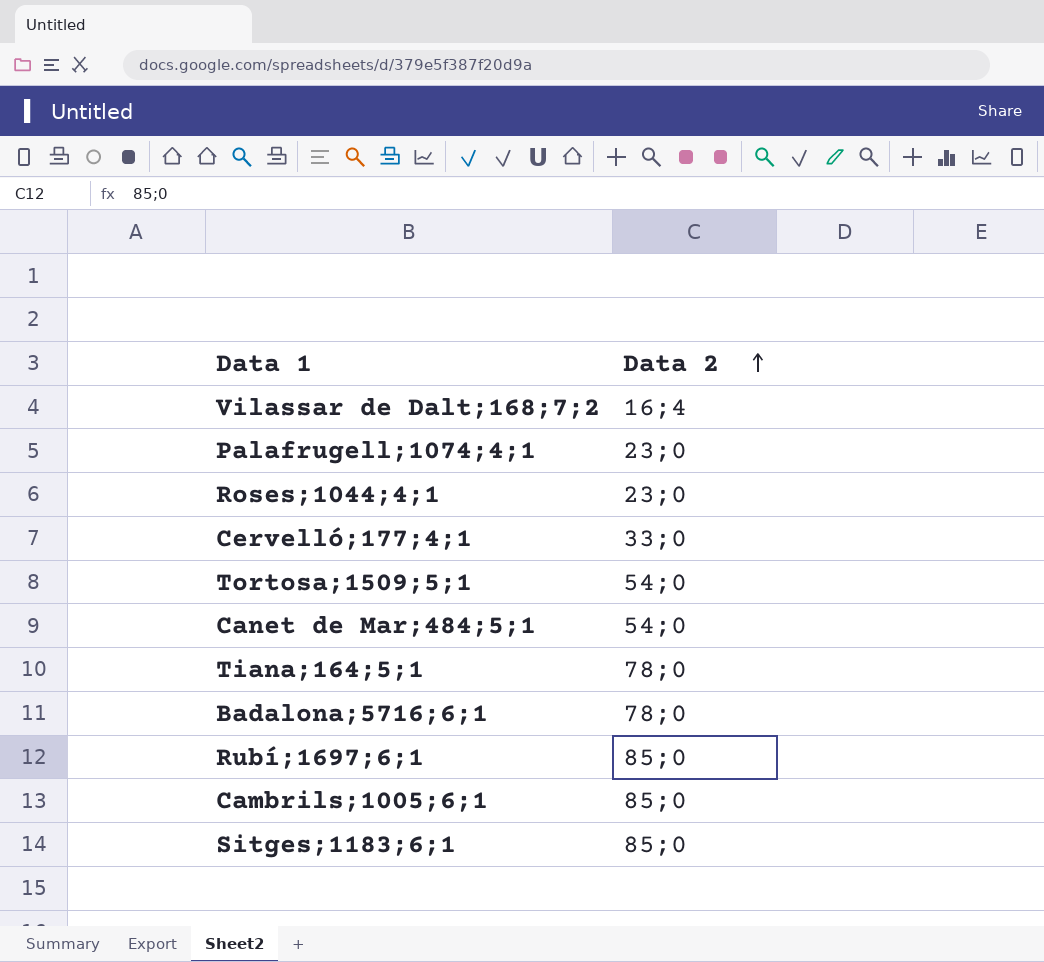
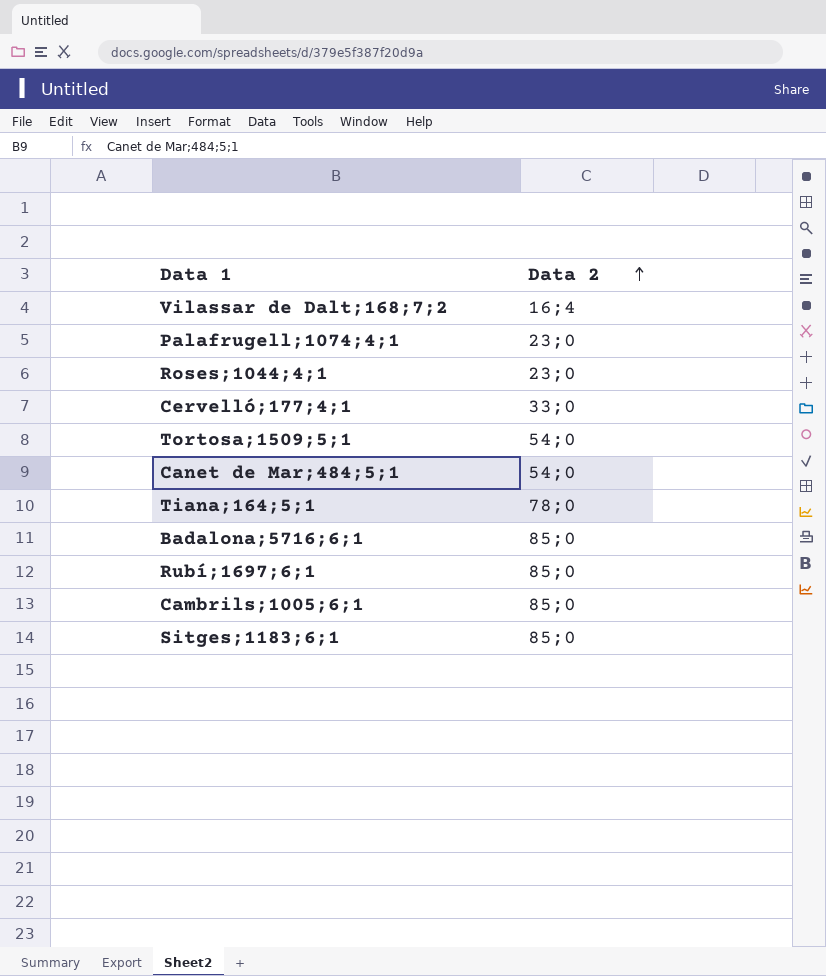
Badalona;5716;6;1 | Data 2: 78;0 -> 85;0

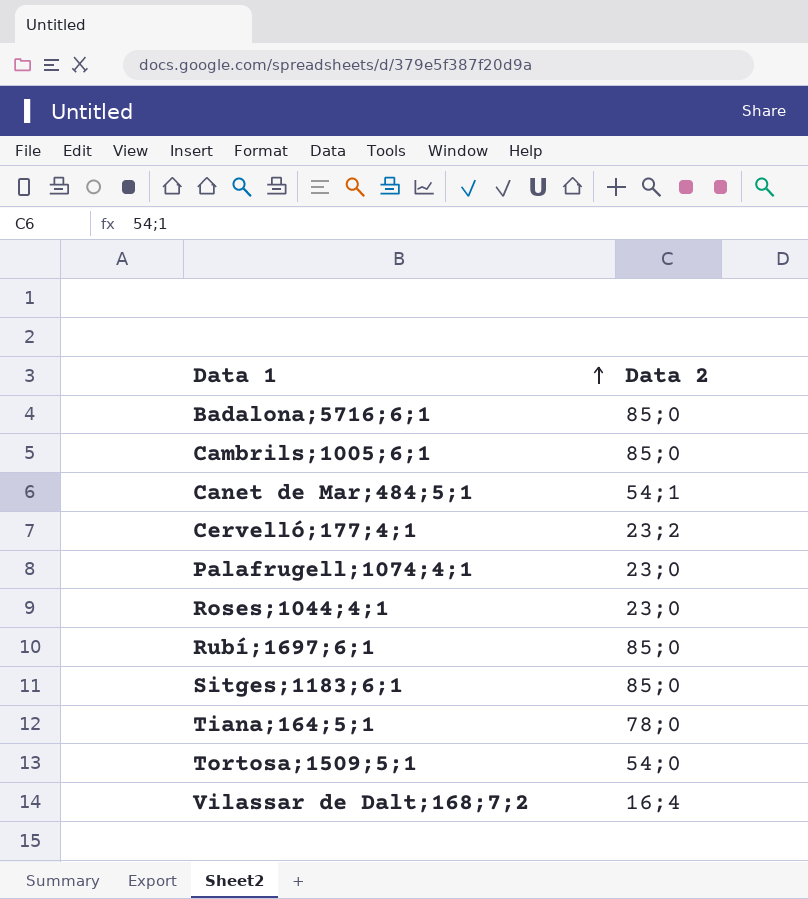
row order: Data 2 ascending -> Data 1 ascending
Canet de Mar;484;5;1 | Data 2: 54;0 -> 54;1
Cervelló;177;4;1 | Data 2: 33;0 -> 23;2

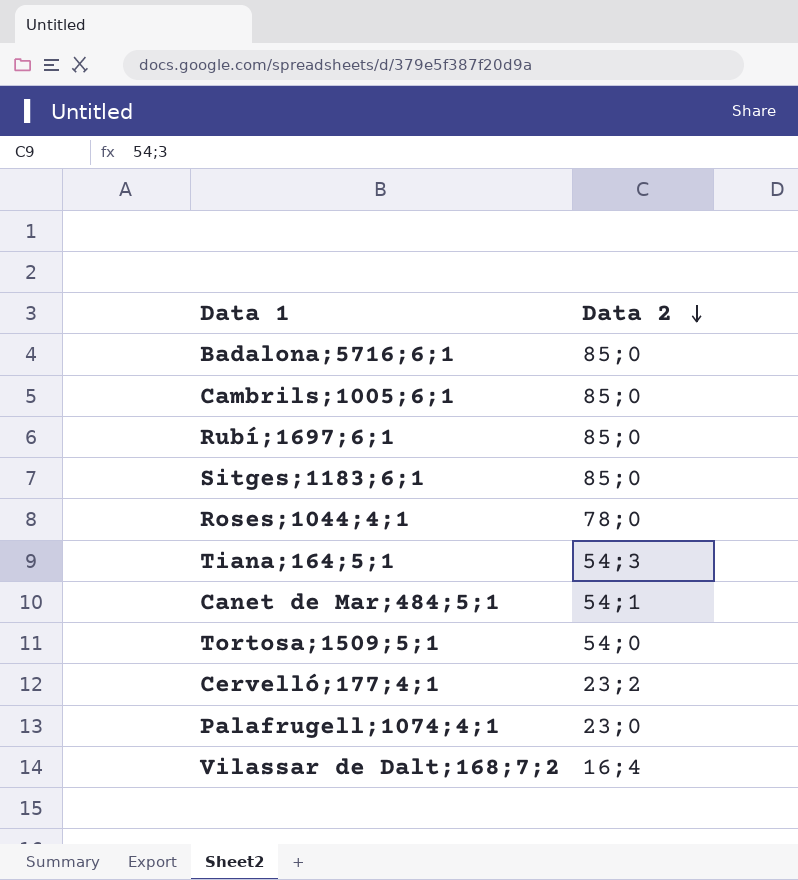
row order: Data 1 ascending -> Data 2 descending
Roses;1044;4;1 | Data 2: 23;0 -> 78;0
Tiana;164;5;1 | Data 2: 78;0 -> 54;3

